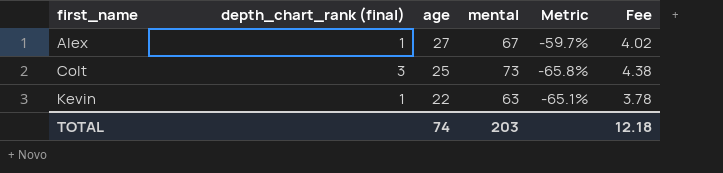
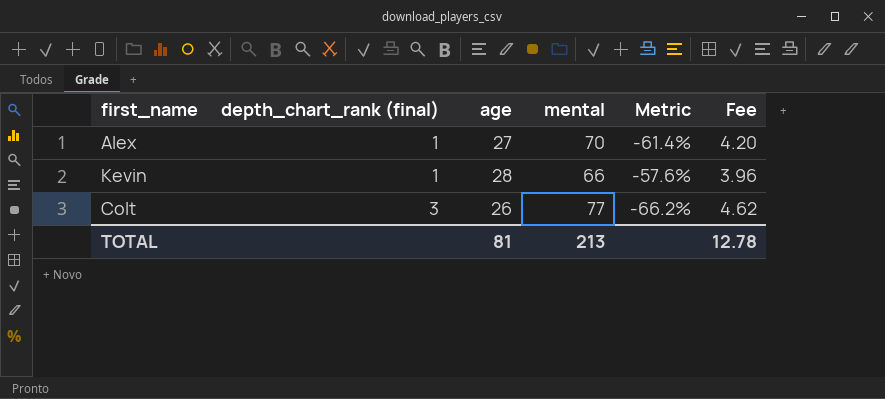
row order: first_name ascending -> depth_chart_rank (final) ascending
Alex | mental: 67 -> 70
Alex | Metric: -59.7% -> -61.4%
Alex | Fee: 4.02 -> 4.20
Kevin | age: 22 -> 28
Kevin | mental: 63 -> 66
Kevin | Metric: -65.1% -> -57.6%
Kevin | Fee: 3.78 -> 3.96
Colt | age: 25 -> 26
Colt | mental: 73 -> 77
Colt | Metric: -65.8% -> -66.2%
Colt | Fee: 4.38 -> 4.62
TOTAL | age: 74 -> 81
TOTAL | mental: 203 -> 213
TOTAL | Fee: 12.18 -> 12.78

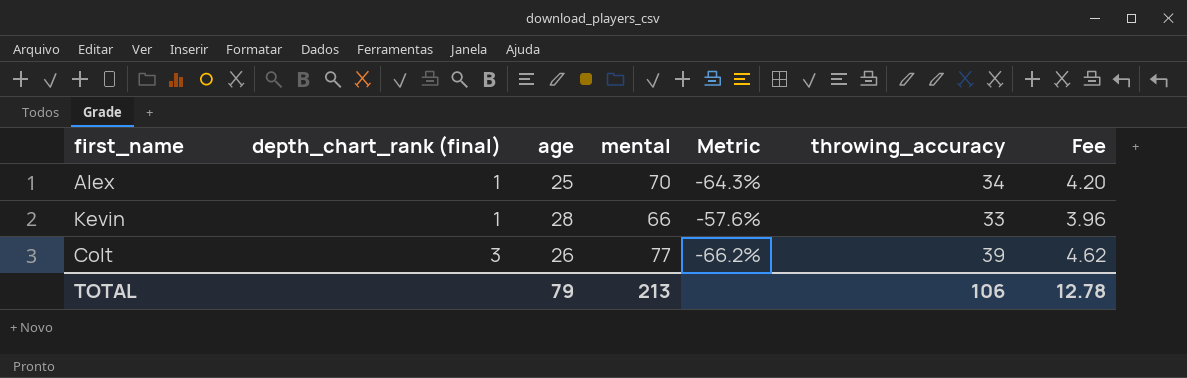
column throwing_accuracy | position: none -> 6
Alex | age: 27 -> 25
Alex | Metric: -61.4% -> -64.3%
TOTAL | age: 81 -> 79

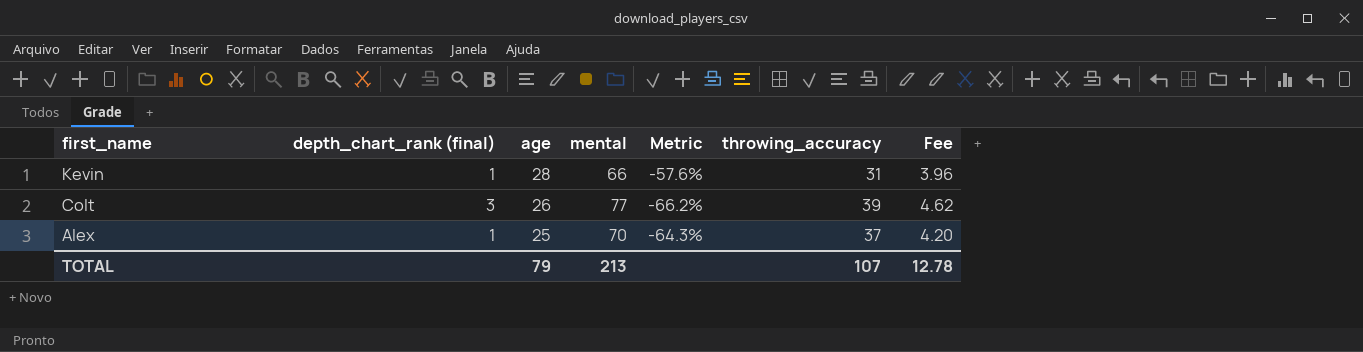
row order: depth_chart_rank (final) ascending -> first_name descending
Kevin | throwing_accuracy: 33 -> 31
Alex | throwing_accuracy: 34 -> 37
TOTAL | throwing_accuracy: 106 -> 107

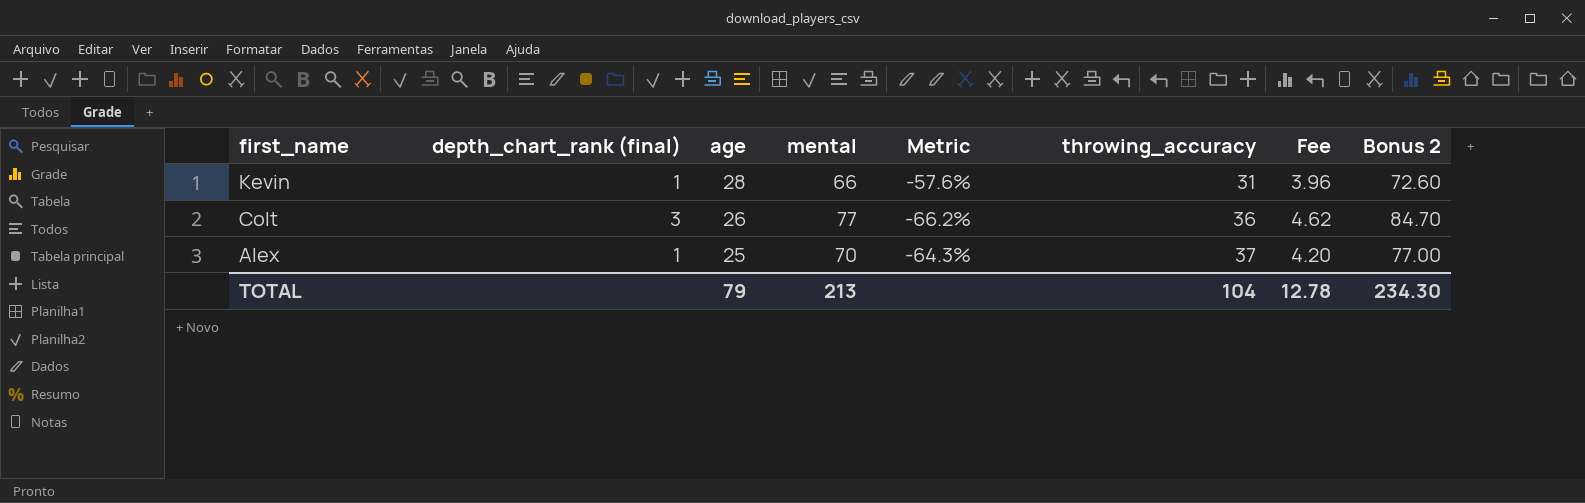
column Bonus 2 | formula: none -> [mental] * 1.1
Colt | throwing_accuracy: 39 -> 36
TOTAL | throwing_accuracy: 107 -> 104

